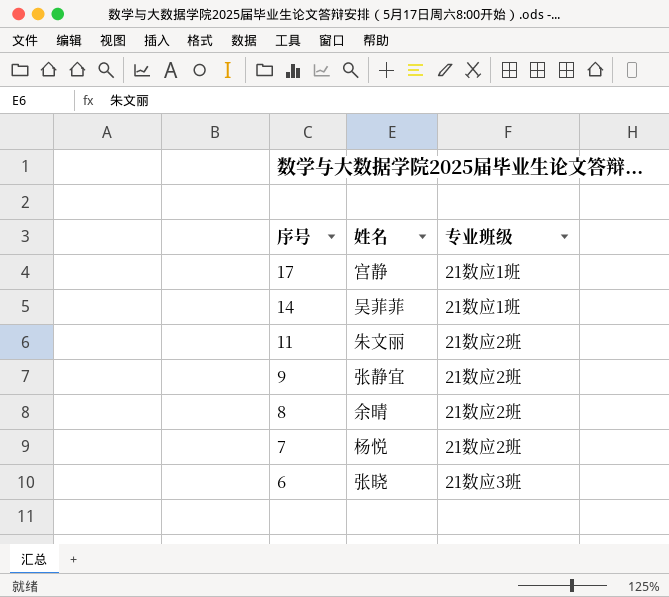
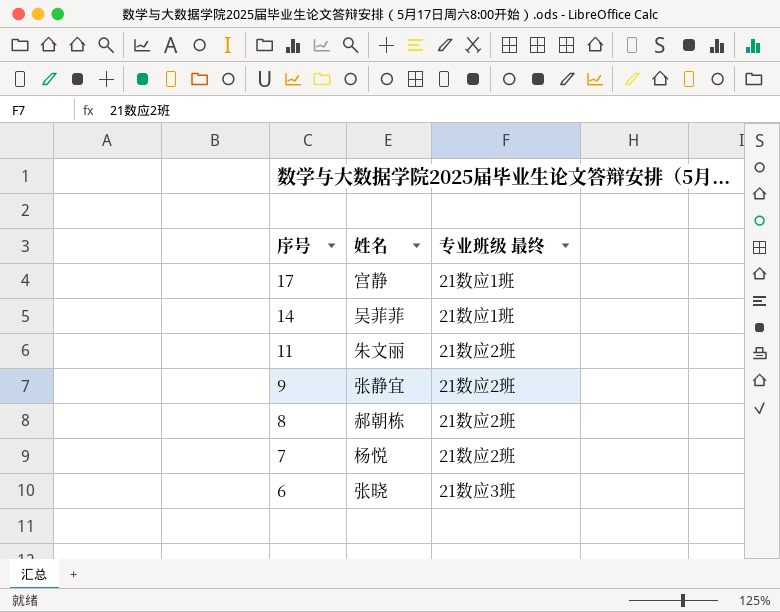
column name: 专业班级 -> 专业班级 最终
8 | 姓名: 余晴 -> 郝朝栋

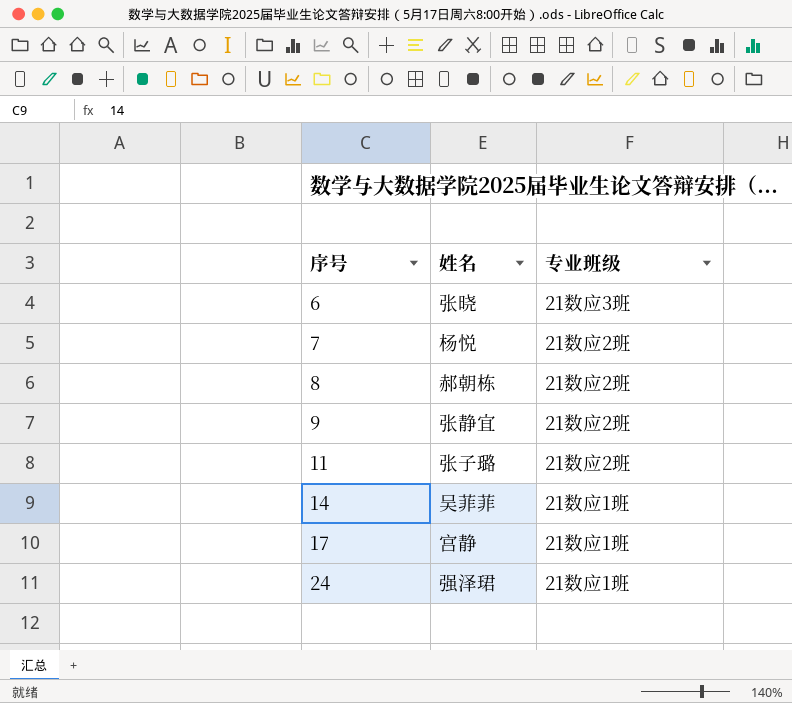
row order: 序号 descending -> 序号 ascending
column name: 专业班级 最终 -> 专业班级
11 | 姓名: 朱文丽 -> 张子璐
row 24: none -> 强泽珺 | 21数应1班

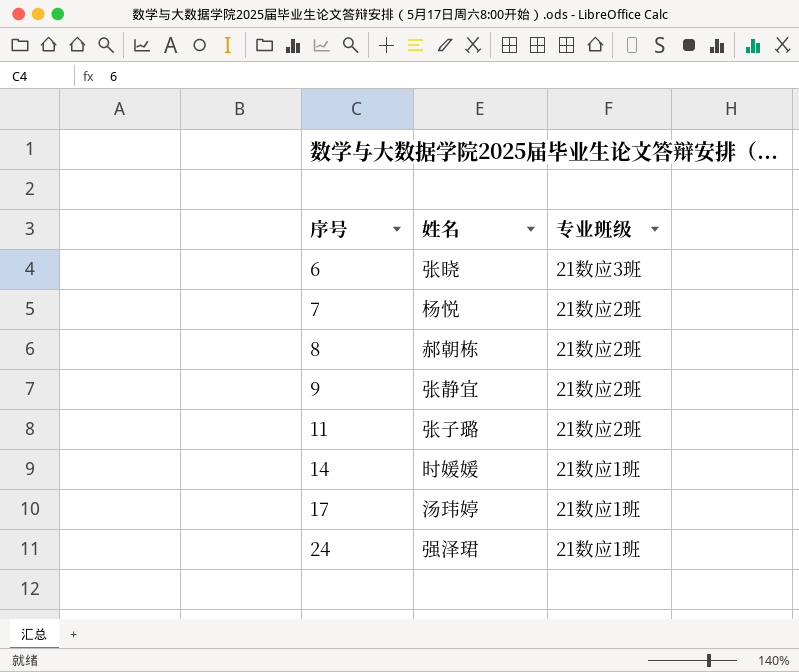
14 | 姓名: 吴菲菲 -> 时媛媛
17 | 姓名: 宫静 -> 汤玮婷

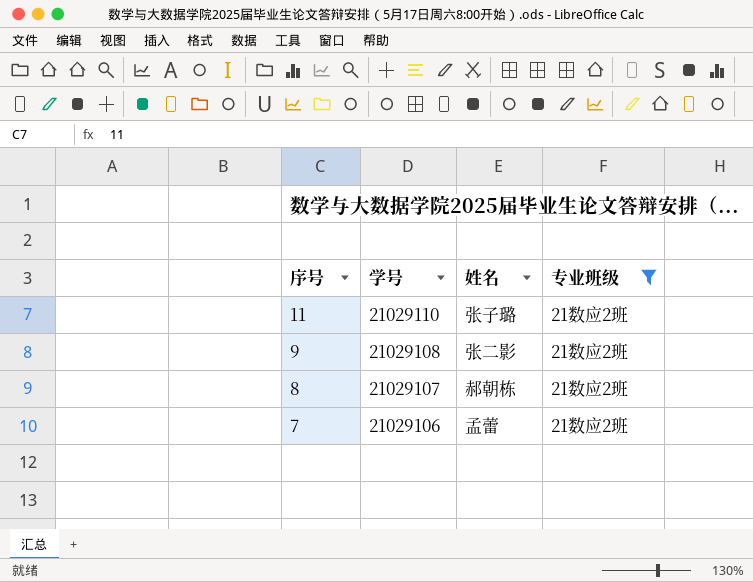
filter: none -> 专业班级 = 21数应2班
row order: 序号 ascending -> 序号 descending
column 学号 | position: none -> 2
9 | 姓名: 张静宜 -> 张二影
7 | 姓名: 杨悦 -> 孟蕾

